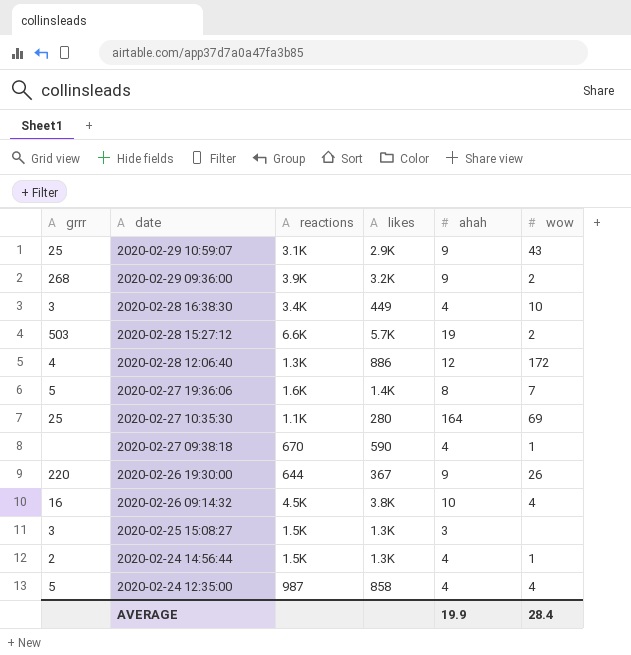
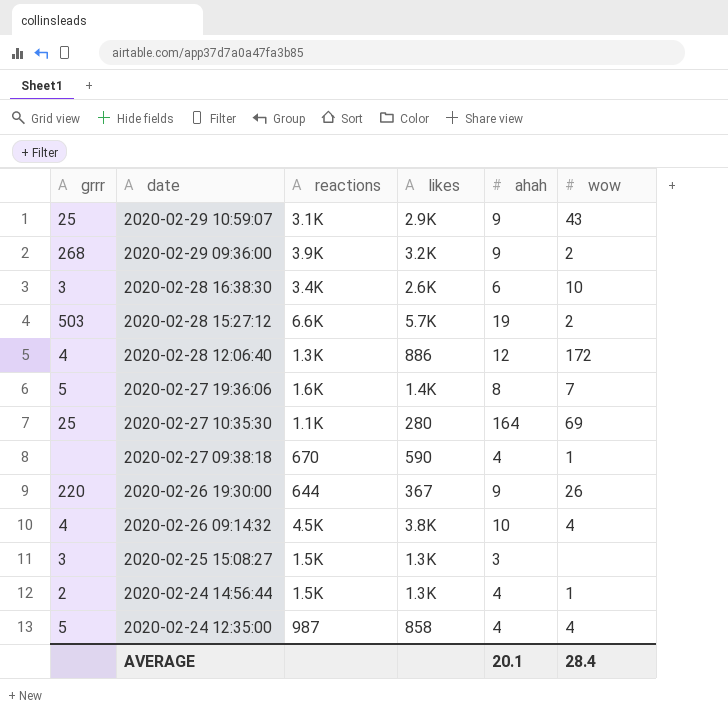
2020-02-28 16:38:30 | likes: 449 -> 2.6K
2020-02-28 16:38:30 | ahah: 4 -> 6
2020-02-26 09:14:32 | grrr: 16 -> 4
AVERAGE | ahah: 19.9 -> 20.1

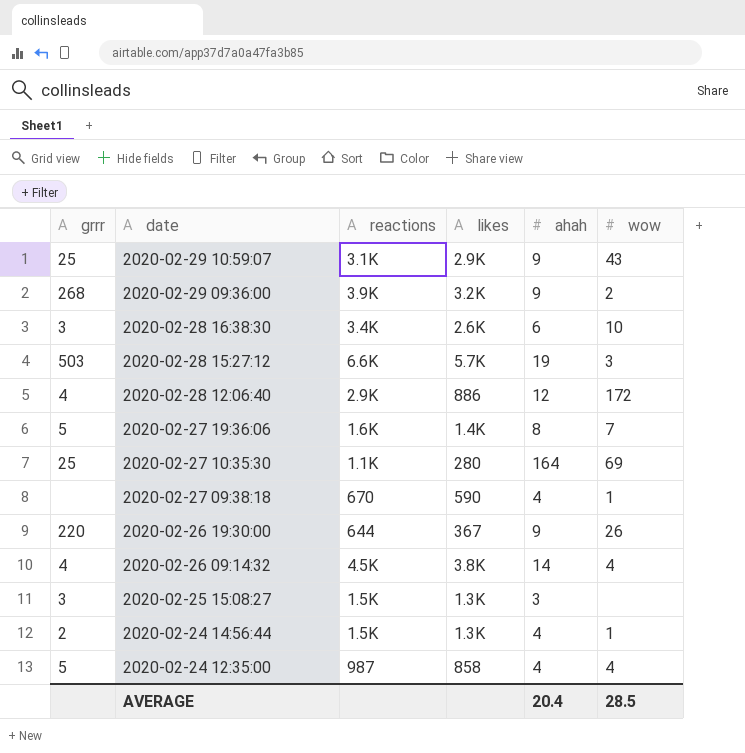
2020-02-28 15:27:12 | wow: 2 -> 3
2020-02-28 12:06:40 | reactions: 1.3K -> 2.9K
2020-02-26 09:14:32 | ahah: 10 -> 14
AVERAGE | ahah: 20.1 -> 20.4
AVERAGE | wow: 28.4 -> 28.5

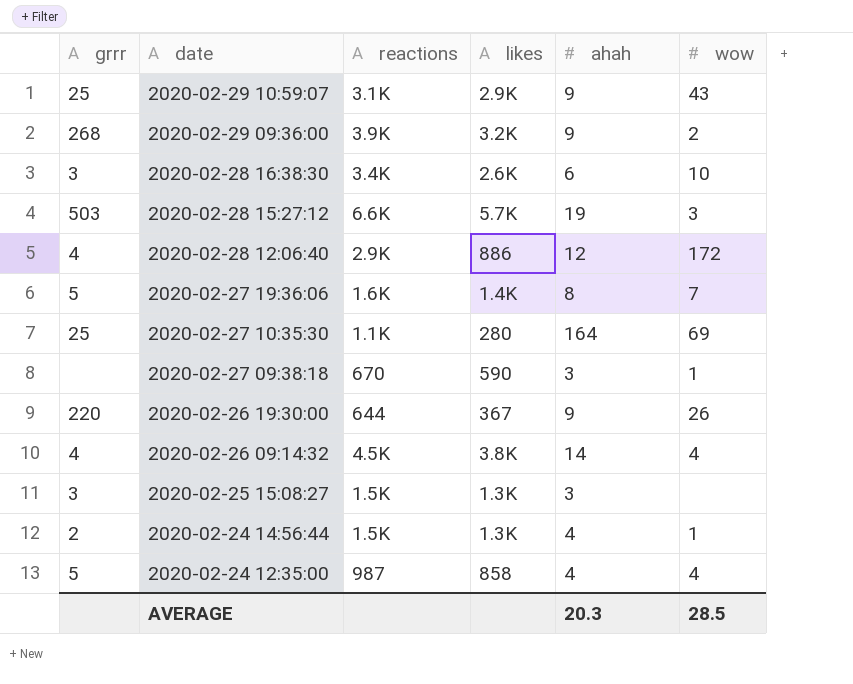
2020-02-27 09:38:18 | ahah: 4 -> 3
AVERAGE | ahah: 20.4 -> 20.3

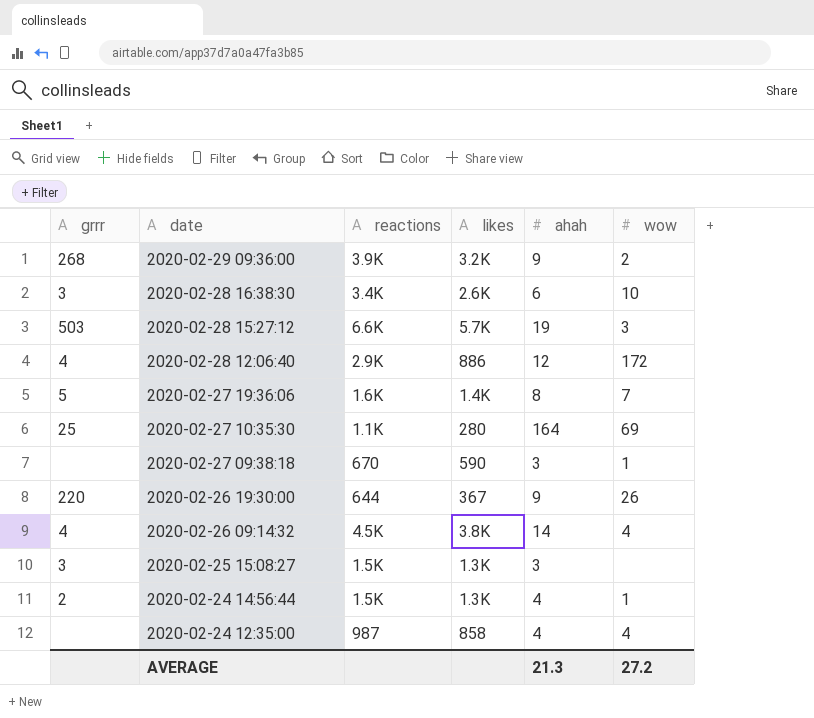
row 2020-02-29 10:59:07: 25 | 3.1K | 2.9K | 9 | 43 -> none
2020-02-24 12:35:00 | grrr: 5 -> none
AVERAGE | ahah: 20.3 -> 21.3
AVERAGE | wow: 28.5 -> 27.2

